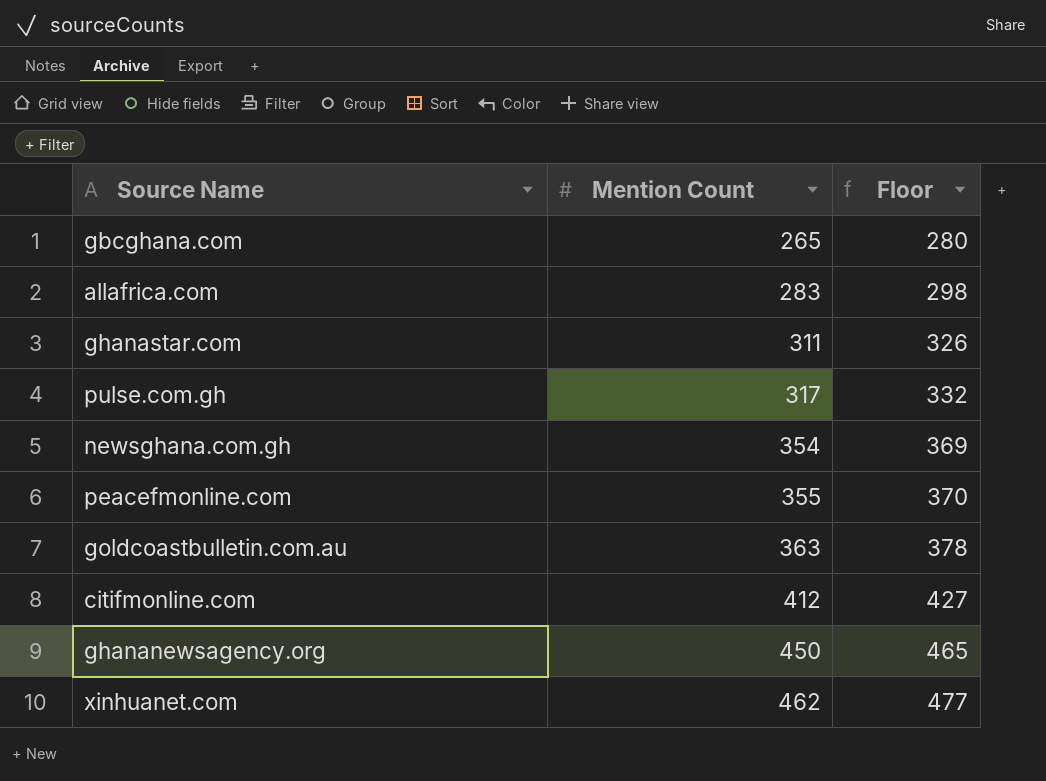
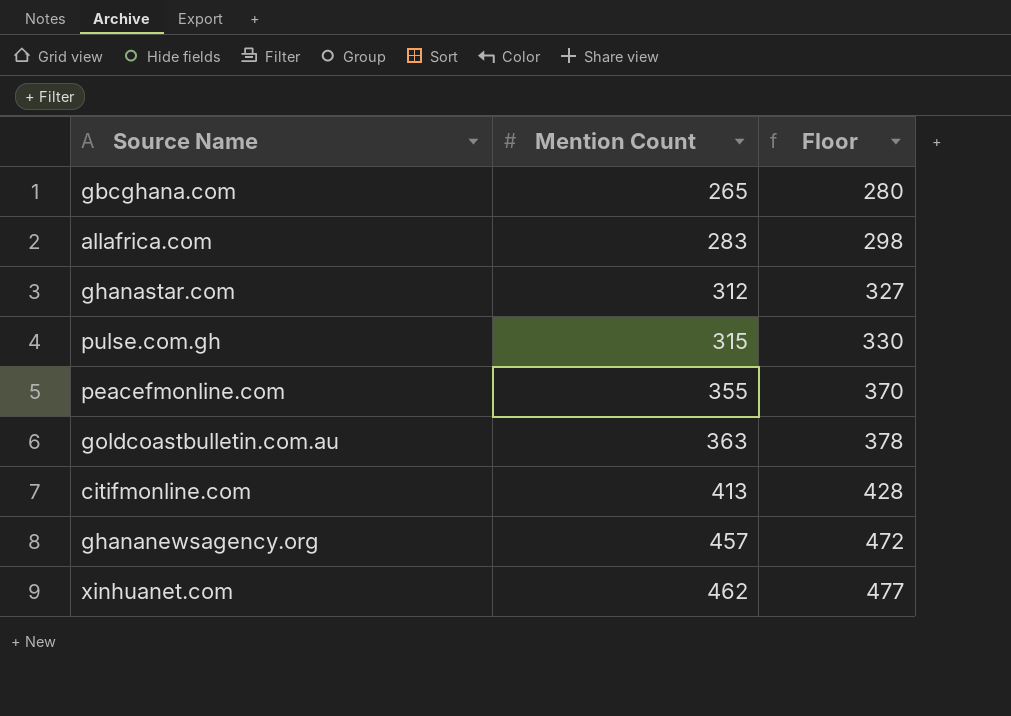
row newsghana.com.gh: 354 | 369 -> none
ghanastar.com | Mention Count: 311 -> 312
ghanastar.com | Floor: 326 -> 327
pulse.com.gh | Mention Count: 317 -> 315
pulse.com.gh | Floor: 332 -> 330
citifmonline.com | Mention Count: 412 -> 413
citifmonline.com | Floor: 427 -> 428
ghananewsagency.org | Mention Count: 450 -> 457
ghananewsagency.org | Floor: 465 -> 472

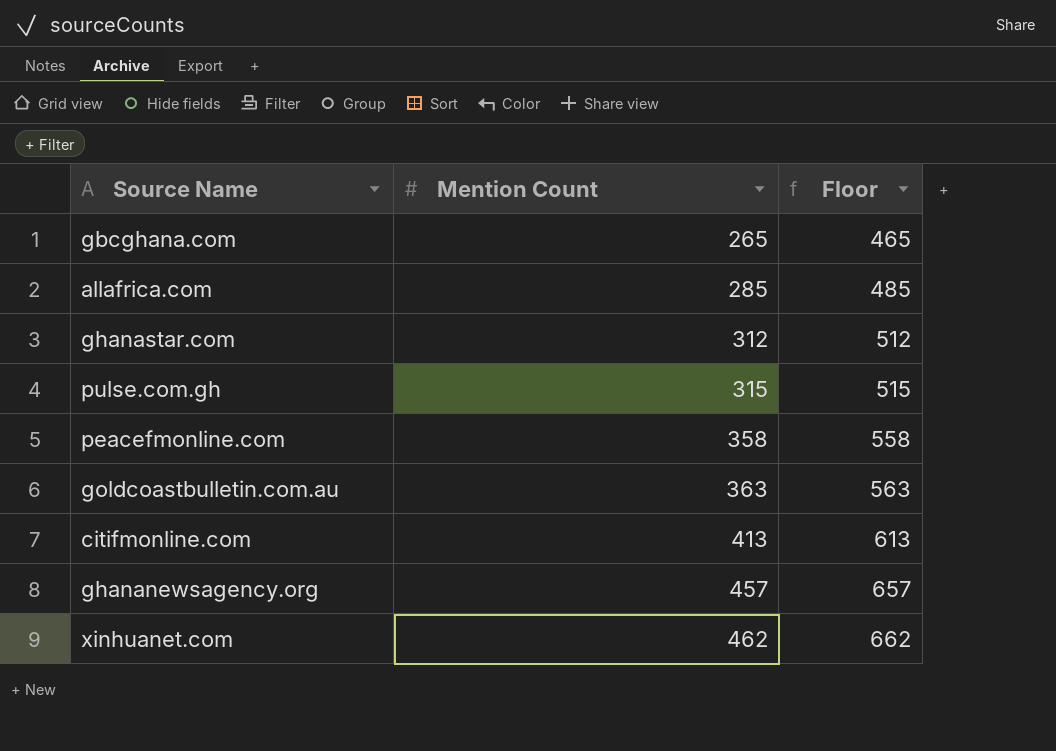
column Floor | formula: [Mention Count] + 15 -> [Mention Count] + 200
allafrica.com | Mention Count: 283 -> 285
peacefmonline.com | Mention Count: 355 -> 358

